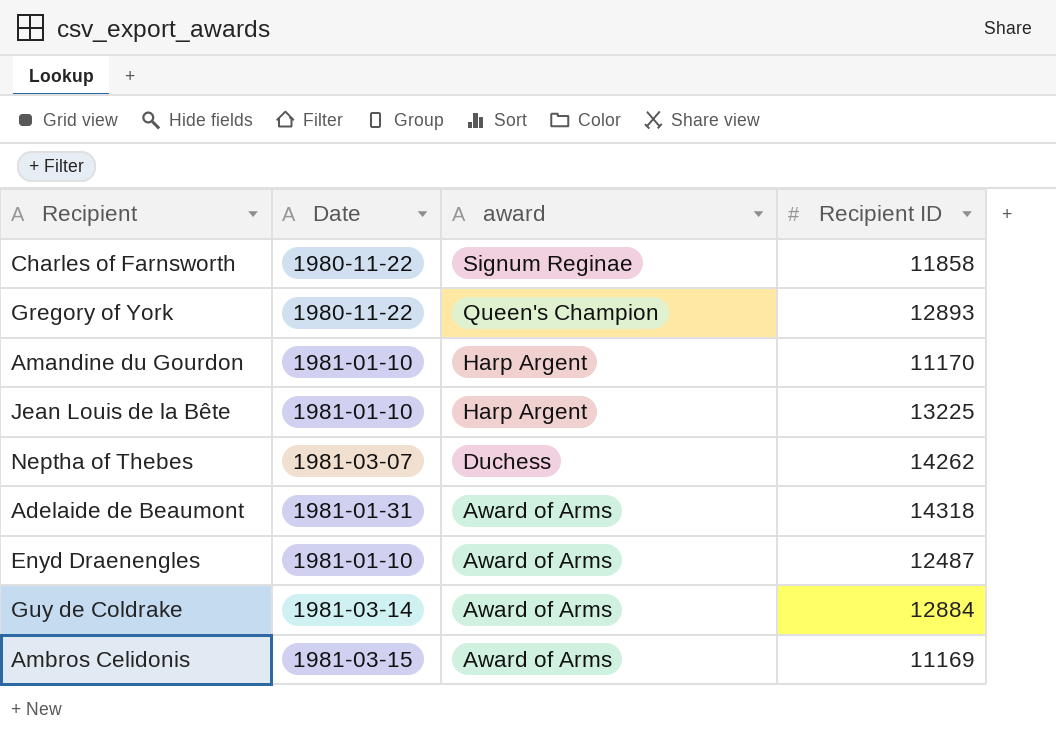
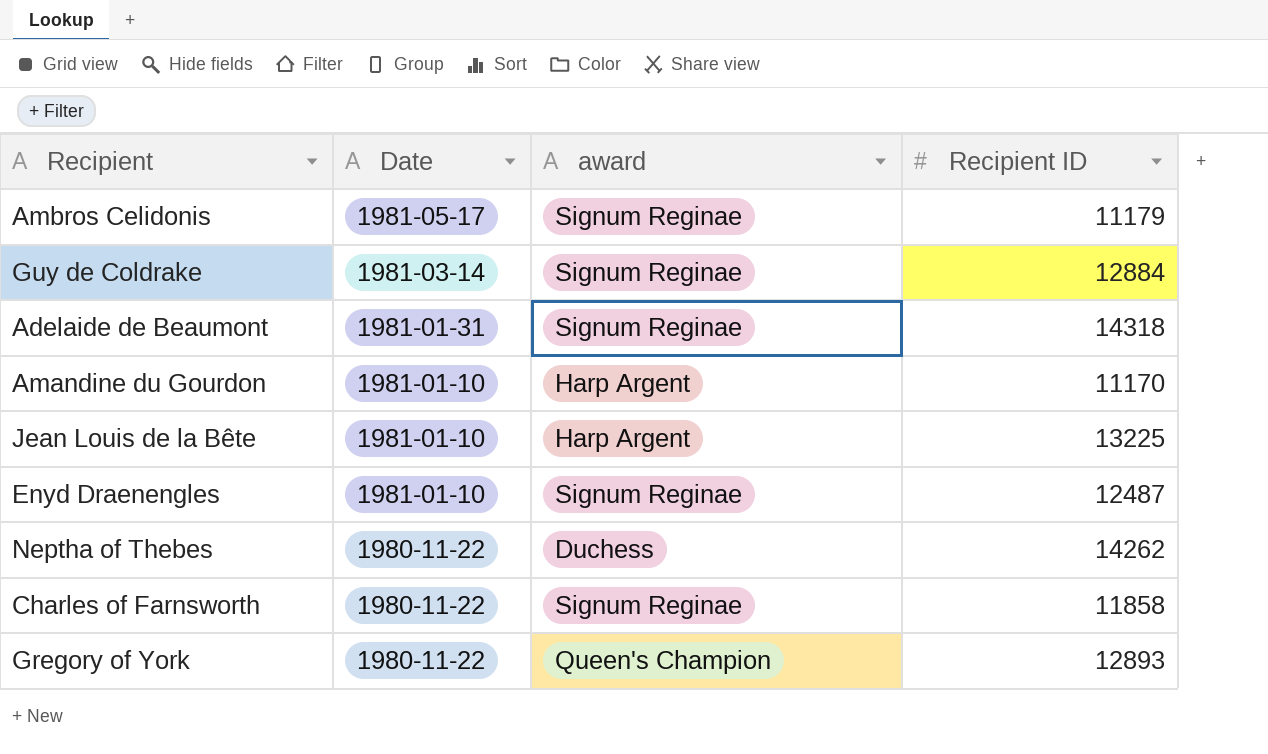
row order: award descending -> Date descending
Ambros Celidonis | Date: 1981-03-15 -> 1981-05-17
Ambros Celidonis | award: Award of Arms -> Signum Reginae
Ambros Celidonis | Recipient ID: 11169 -> 11179
Guy de Coldrake | award: Award of Arms -> Signum Reginae
Adelaide de Beaumont | award: Award of Arms -> Signum Reginae
Enyd Draenengles | award: Award of Arms -> Signum Reginae
Neptha of Thebes | Date: 1981-03-07 -> 1980-11-22

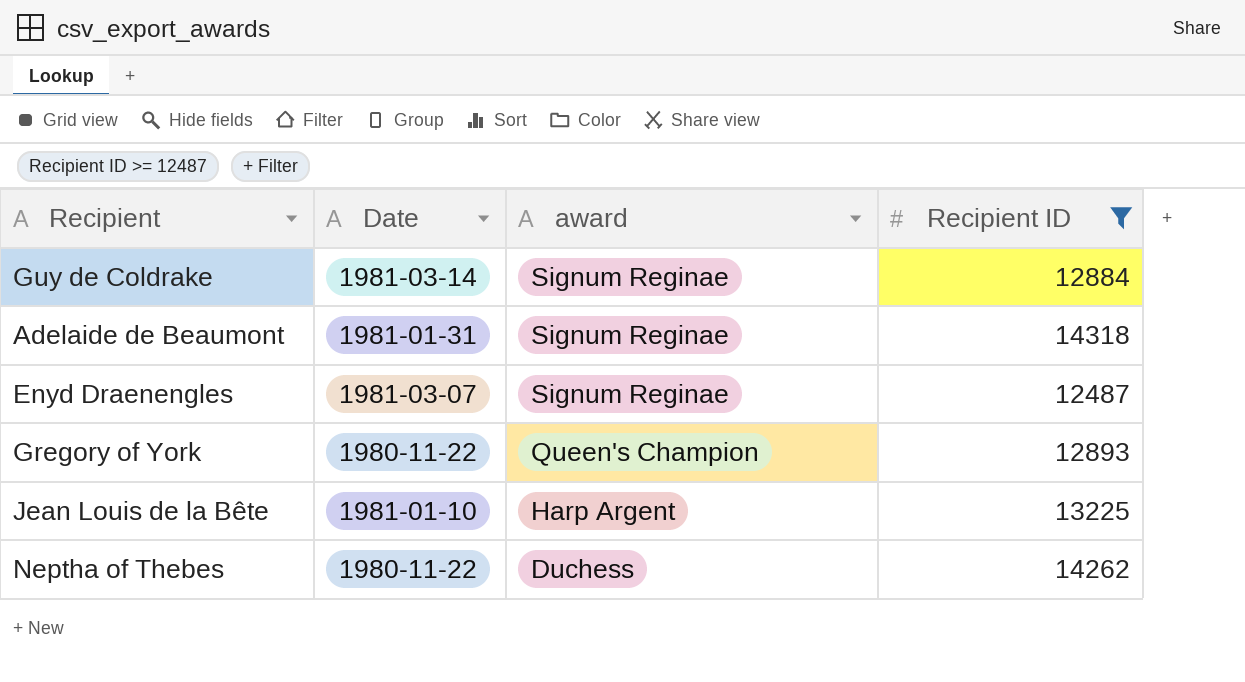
filter: none -> Recipient ID >= 12487
row order: Date descending -> award descending
Enyd Draenengles | Date: 1981-01-10 -> 1981-03-07

